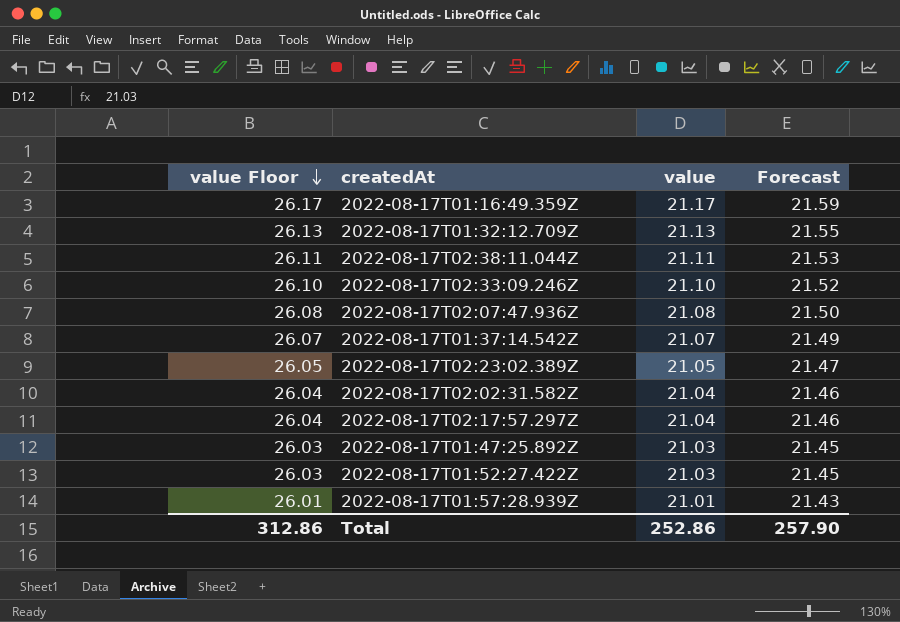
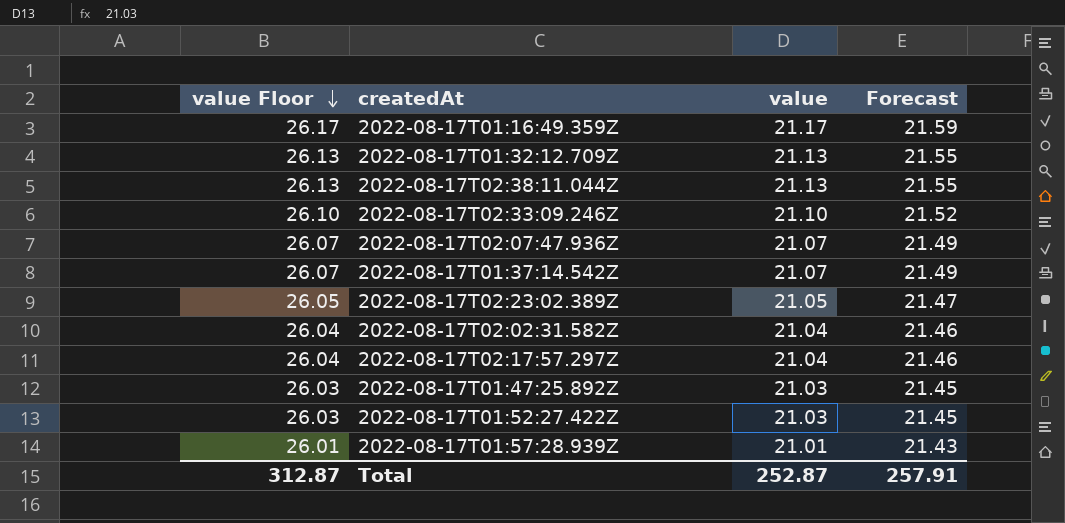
2022-08-17T02:38:11.044Z | value Floor: 26.11 -> 26.13
2022-08-17T02:38:11.044Z | value: 21.11 -> 21.13
2022-08-17T02:38:11.044Z | Forecast: 21.53 -> 21.55
2022-08-17T02:07:47.936Z | value Floor: 26.08 -> 26.07
2022-08-17T02:07:47.936Z | value: 21.08 -> 21.07
2022-08-17T02:07:47.936Z | Forecast: 21.50 -> 21.49
Total | value Floor: 312.86 -> 312.87
Total | value: 252.86 -> 252.87
Total | Forecast: 257.90 -> 257.91

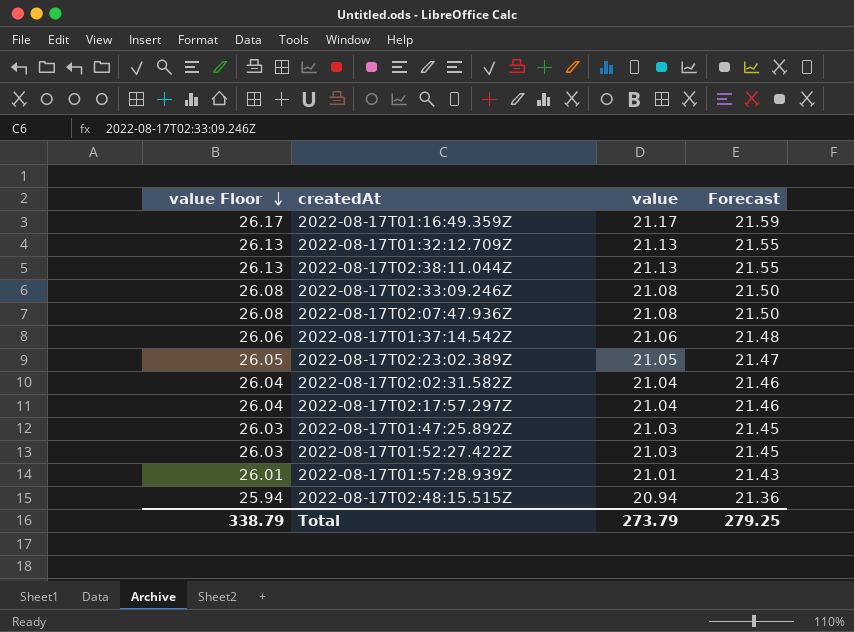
2022-08-17T02:33:09.246Z | value Floor: 26.10 -> 26.08
2022-08-17T02:33:09.246Z | value: 21.10 -> 21.08
2022-08-17T02:33:09.246Z | Forecast: 21.52 -> 21.50
2022-08-17T02:07:47.936Z | value Floor: 26.07 -> 26.08
2022-08-17T02:07:47.936Z | value: 21.07 -> 21.08
2022-08-17T02:07:47.936Z | Forecast: 21.49 -> 21.50
2022-08-17T01:37:14.542Z | value Floor: 26.07 -> 26.06
2022-08-17T01:37:14.542Z | value: 21.07 -> 21.06
2022-08-17T01:37:14.542Z | Forecast: 21.49 -> 21.48
row 2022-08-17T02:48:15.515Z: none -> 25.94 | 20.94 | 21.36
Total | value Floor: 312.87 -> 338.79
Total | value: 252.87 -> 273.79
Total | Forecast: 257.91 -> 279.25

